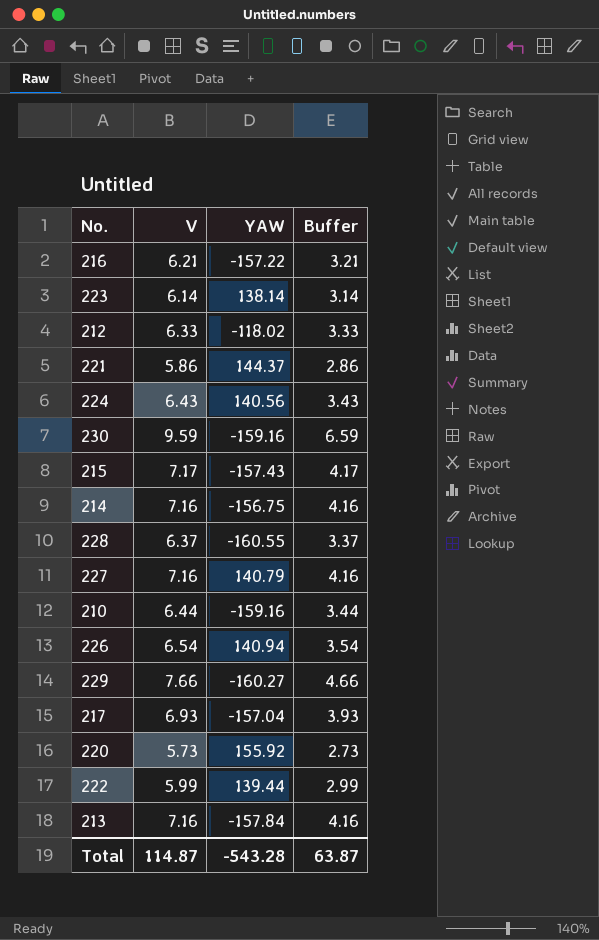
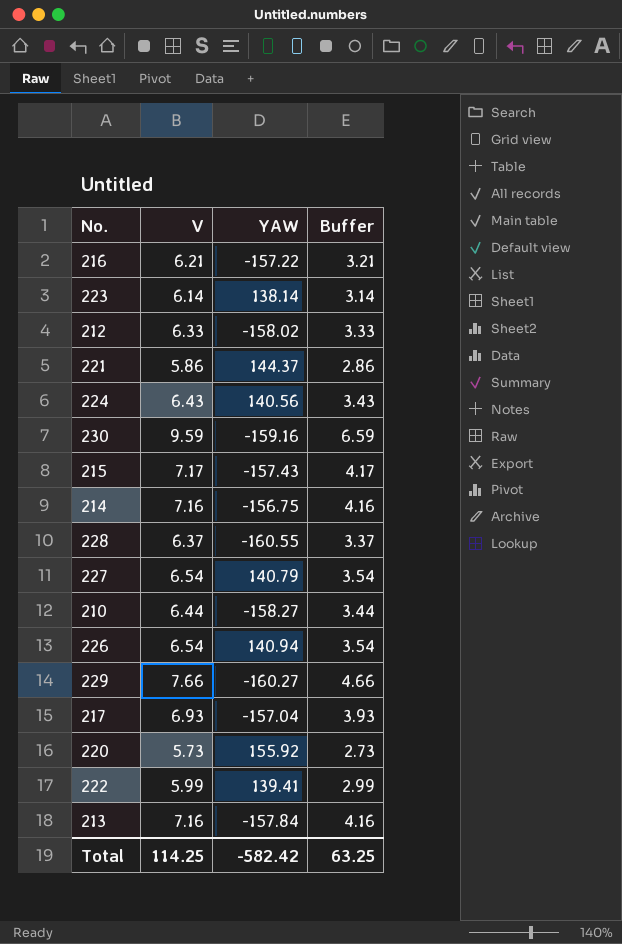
212 | YAW: -118.02 -> -158.02
227 | V: 7.16 -> 6.54
227 | Buffer: 4.16 -> 3.54
210 | YAW: -159.16 -> -158.27
222 | YAW: 139.44 -> 139.41
Total | V: 114.87 -> 114.25
Total | YAW: -543.28 -> -582.42
Total | Buffer: 63.87 -> 63.25

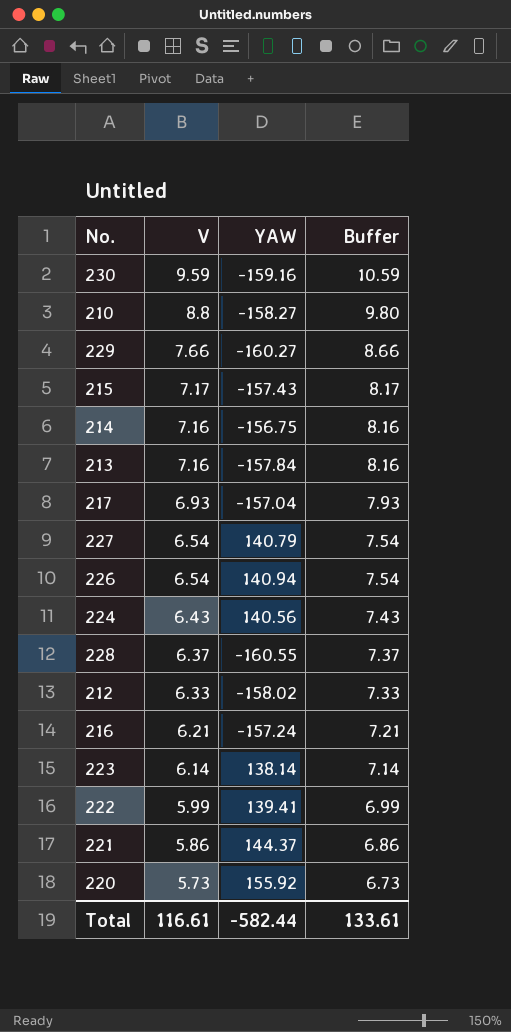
row order: none -> V descending
column Buffer | formula: [V] - 3 -> [V] + 1
210 | V: 6.44 -> 8.8
216 | YAW: -157.22 -> -157.24
Total | V: 114.25 -> 116.61
Total | YAW: -582.42 -> -582.44
Total | Buffer: 63.25 -> 133.61

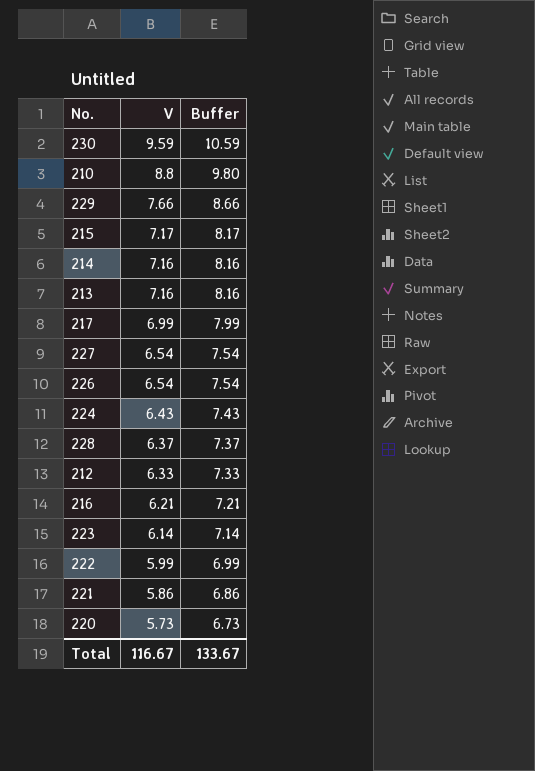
column YAW | position: 3 -> none
217 | V: 6.93 -> 6.99
217 | Buffer: 7.93 -> 7.99
Total | V: 116.61 -> 116.67
Total | Buffer: 133.61 -> 133.67

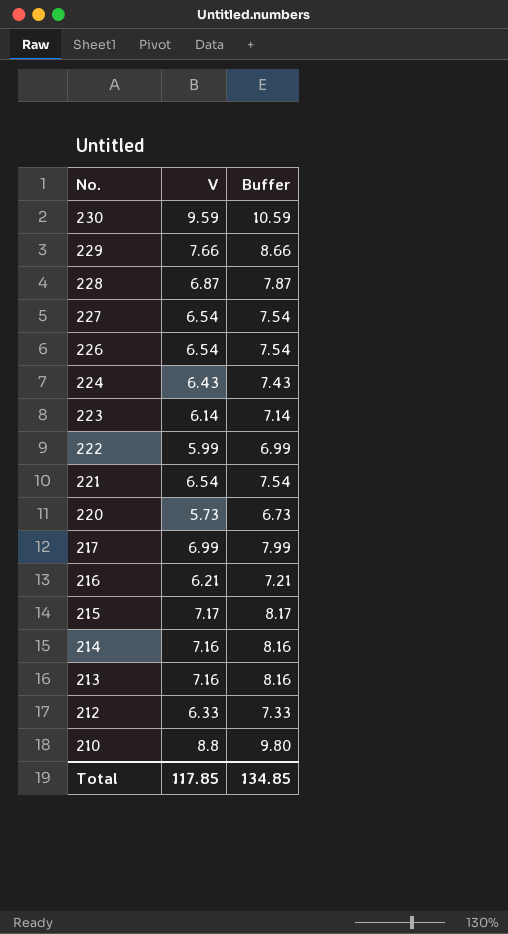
row order: V descending -> No. descending
228 | V: 6.37 -> 6.87
228 | Buffer: 7.37 -> 7.87
221 | V: 5.86 -> 6.54
221 | Buffer: 6.86 -> 7.54
Total | V: 116.67 -> 117.85
Total | Buffer: 133.67 -> 134.85

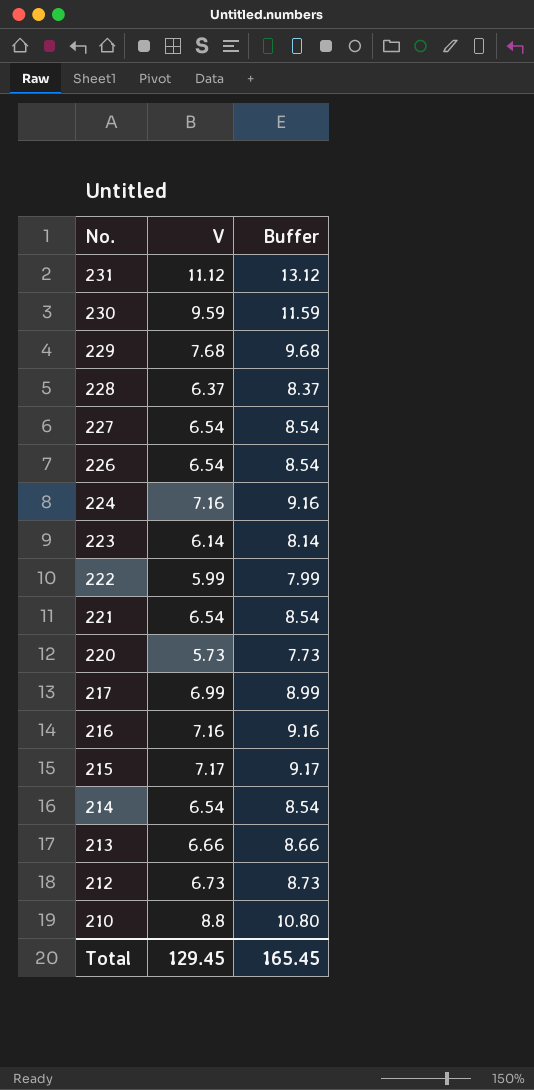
column Buffer | formula: [V] + 1 -> [V] + 2
row 231: none -> 11.12 | 13.12
229 | V: 7.66 -> 7.68
228 | V: 6.87 -> 6.37
224 | V: 6.43 -> 7.16
216 | V: 6.21 -> 7.16
214 | V: 7.16 -> 6.54
213 | V: 7.16 -> 6.66
212 | V: 6.33 -> 6.73
Total | V: 117.85 -> 129.45
Total | Buffer: 134.85 -> 165.45

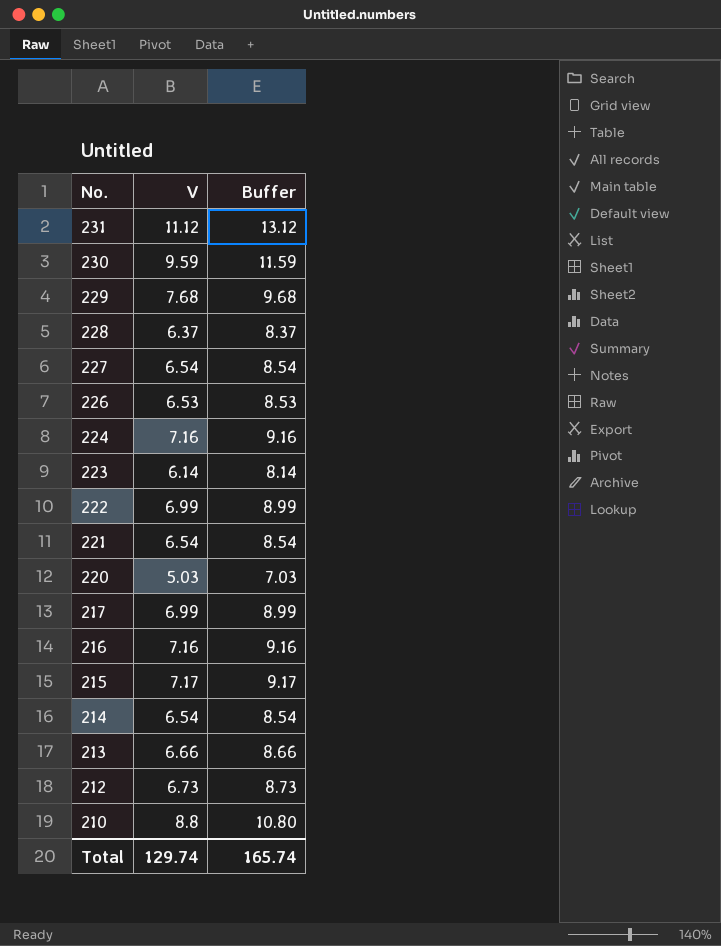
226 | V: 6.54 -> 6.53
226 | Buffer: 8.54 -> 8.53
222 | V: 5.99 -> 6.99
222 | Buffer: 7.99 -> 8.99
220 | V: 5.73 -> 5.03
220 | Buffer: 7.73 -> 7.03
Total | V: 129.45 -> 129.74
Total | Buffer: 165.45 -> 165.74

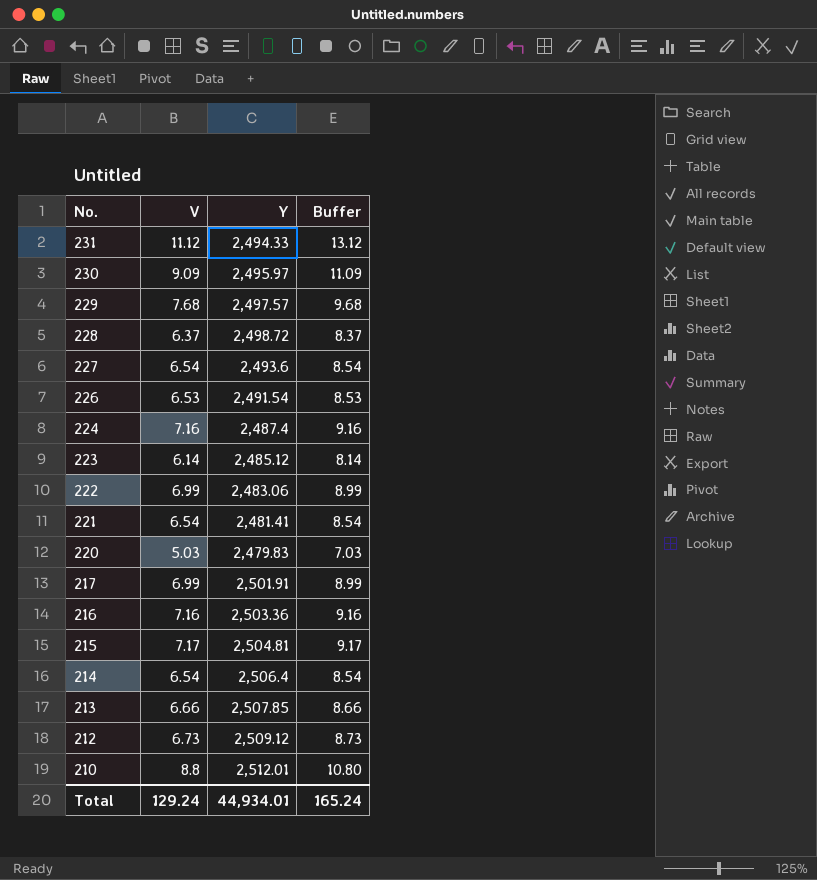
column Y | position: none -> 3
230 | V: 9.59 -> 9.09
230 | Buffer: 11.59 -> 11.09
Total | V: 129.74 -> 129.24
Total | Buffer: 165.74 -> 165.24

